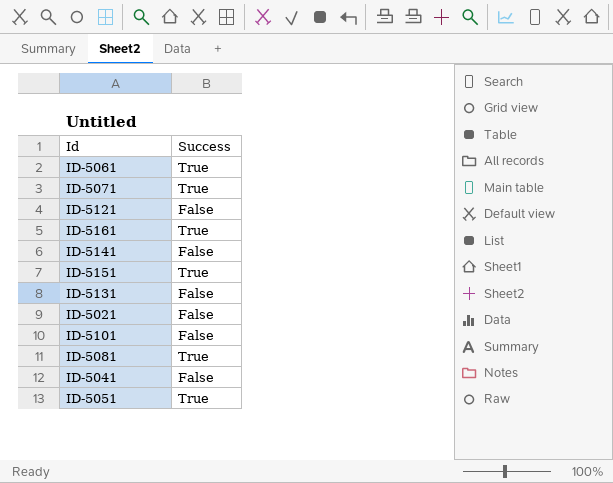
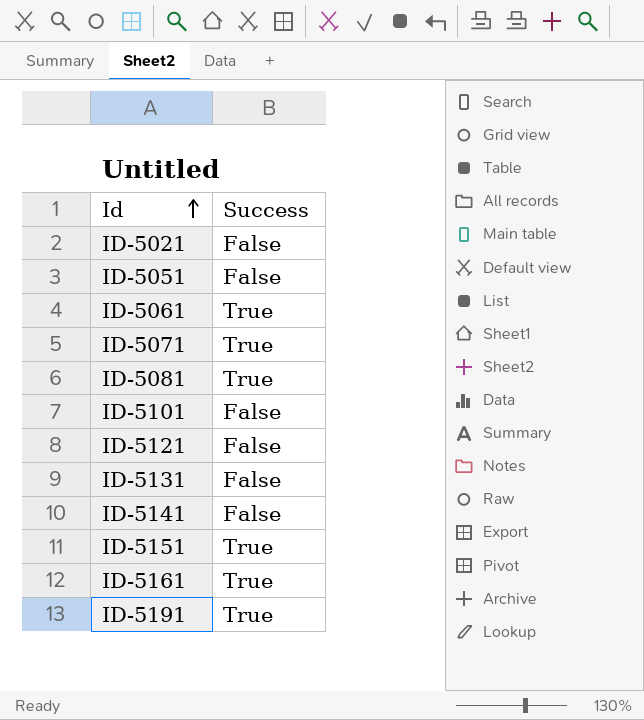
row order: none -> Id ascending
row ID-5041: False -> none
ID-5051 | Success: True -> False
row ID-5191: none -> True

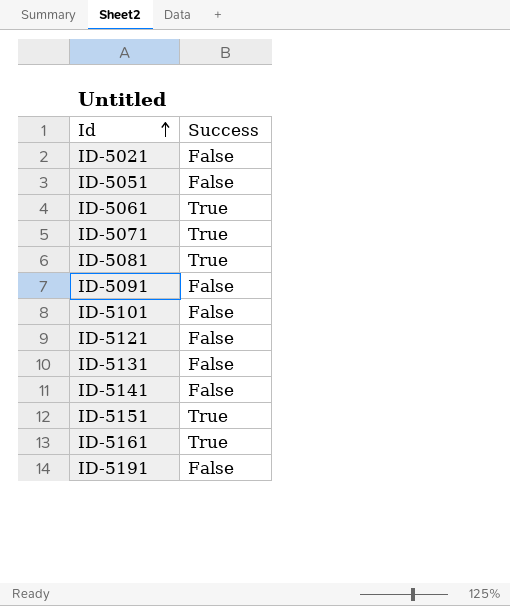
row ID-5091: none -> False
ID-5191 | Success: True -> False

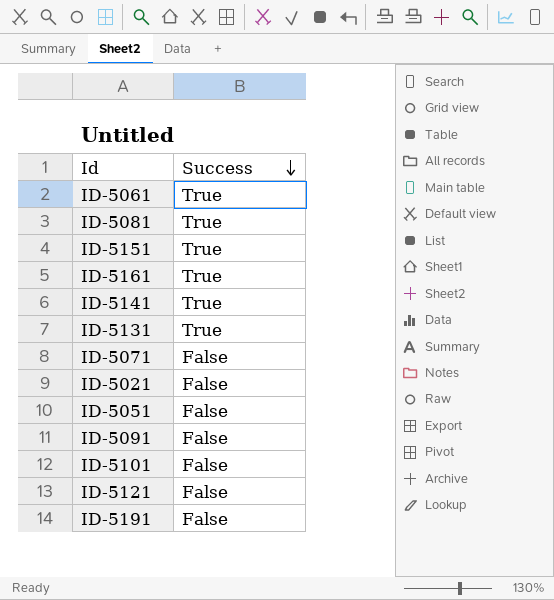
row order: Id ascending -> Success descending
ID-5141 | Success: False -> True
ID-5131 | Success: False -> True
ID-5071 | Success: True -> False

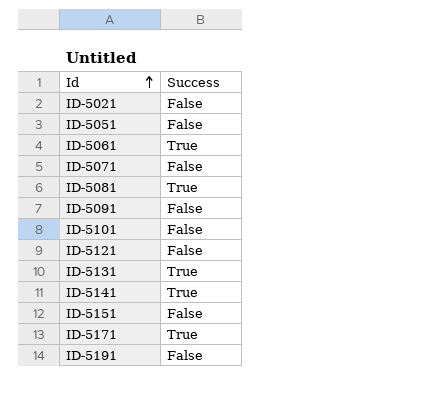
row order: Success descending -> Id ascending
row ID-5161: True -> none
ID-5151 | Success: True -> False
row ID-5171: none -> True

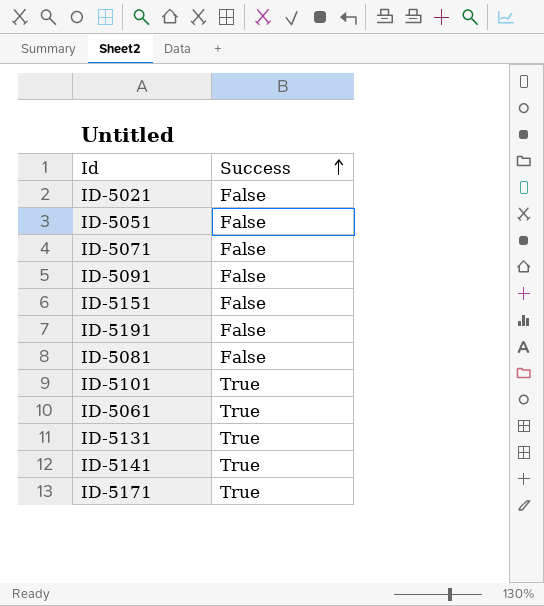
row order: Id ascending -> Success ascending
row ID-5121: False -> none
ID-5081 | Success: True -> False
ID-5101 | Success: False -> True

